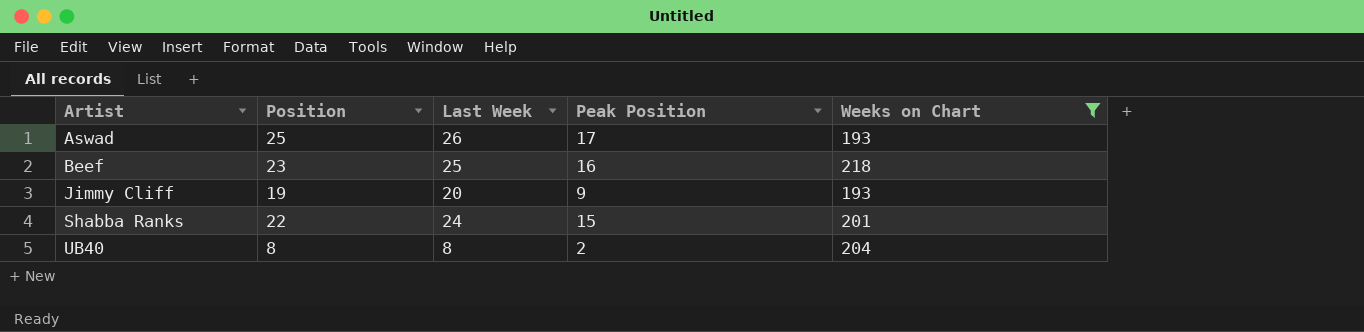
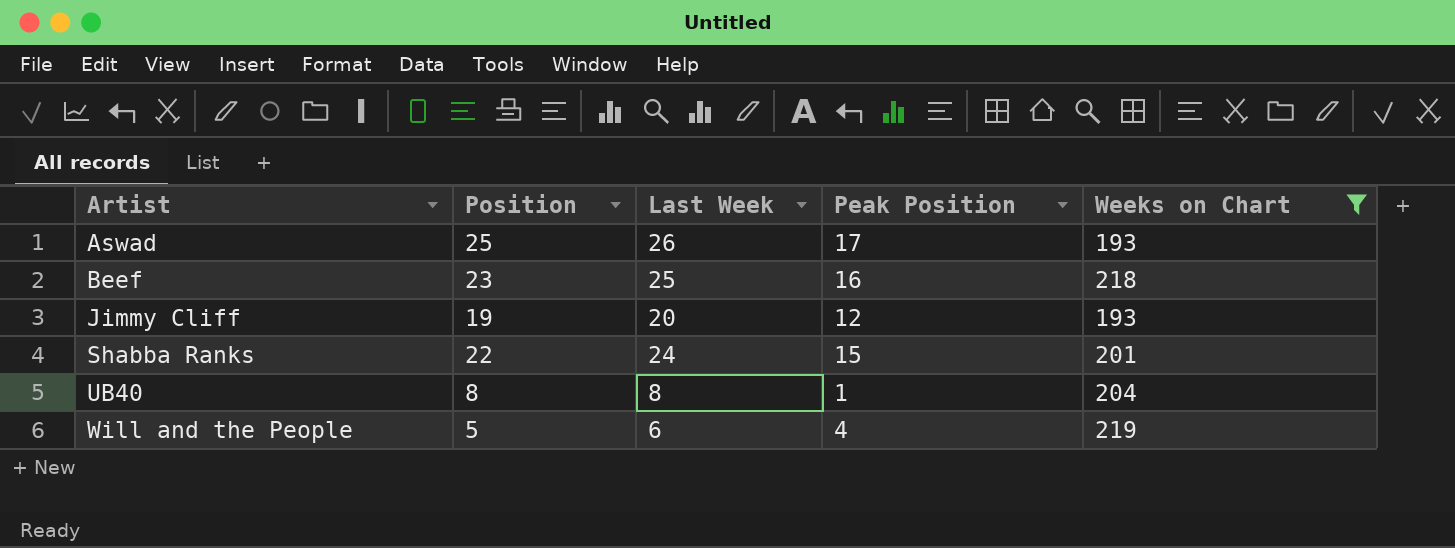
Jimmy Cliff | Peak Position: 9 -> 12
UB40 | Peak Position: 2 -> 1
row Will and the People: none -> 5 | 6 | 4 | 219

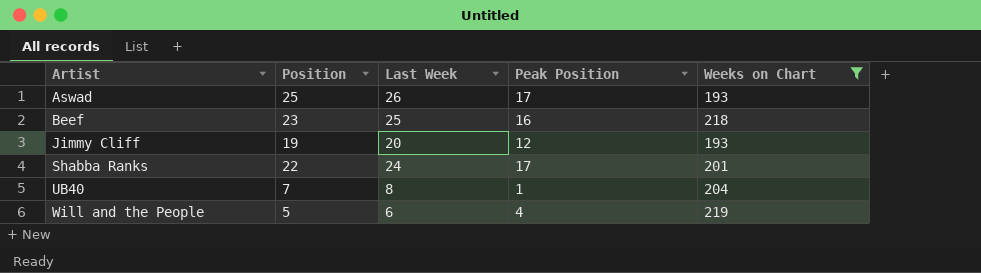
Shabba Ranks | Peak Position: 15 -> 17
UB40 | Position: 8 -> 7

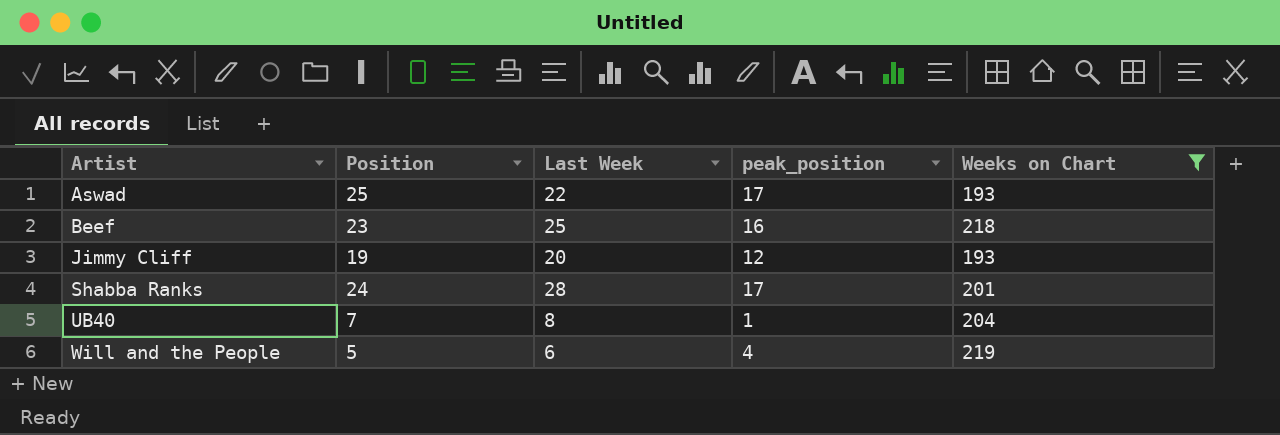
column name: Peak Position -> peak_position
Aswad | Last Week: 26 -> 22
Shabba Ranks | Position: 22 -> 24
Shabba Ranks | Last Week: 24 -> 28

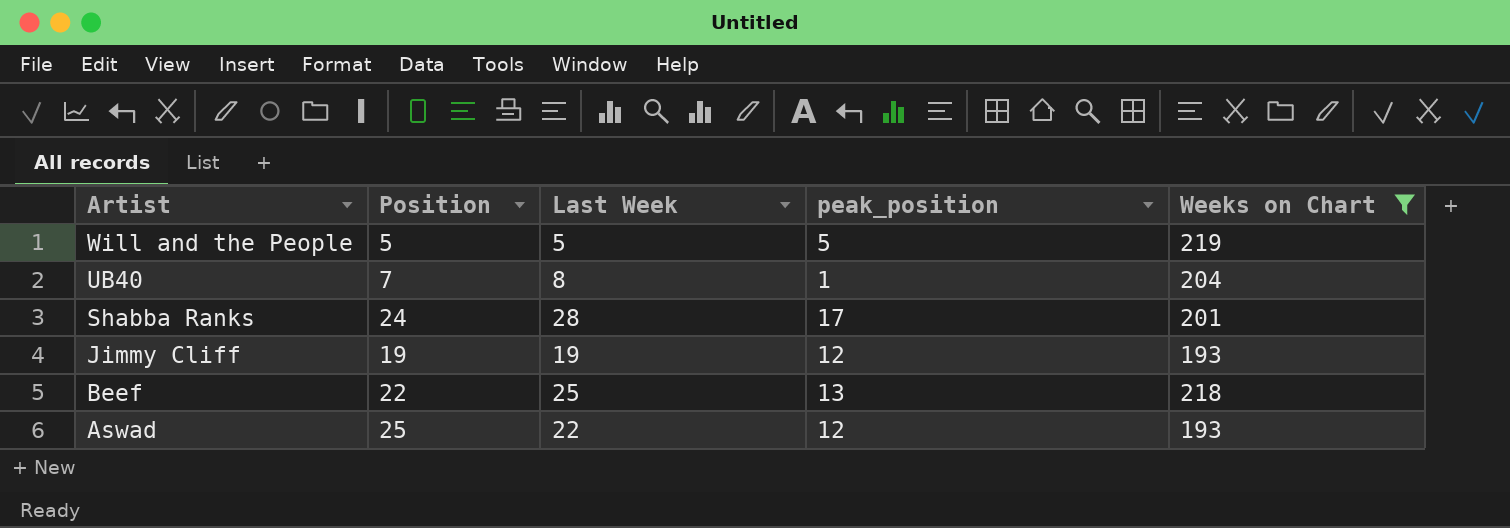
row order: Artist ascending -> Artist descending
Will and the People | Last Week: 6 -> 5
Will and the People | peak_position: 4 -> 5
Jimmy Cliff | Last Week: 20 -> 19
Beef | Position: 23 -> 22
Beef | peak_position: 16 -> 13
Aswad | peak_position: 17 -> 12

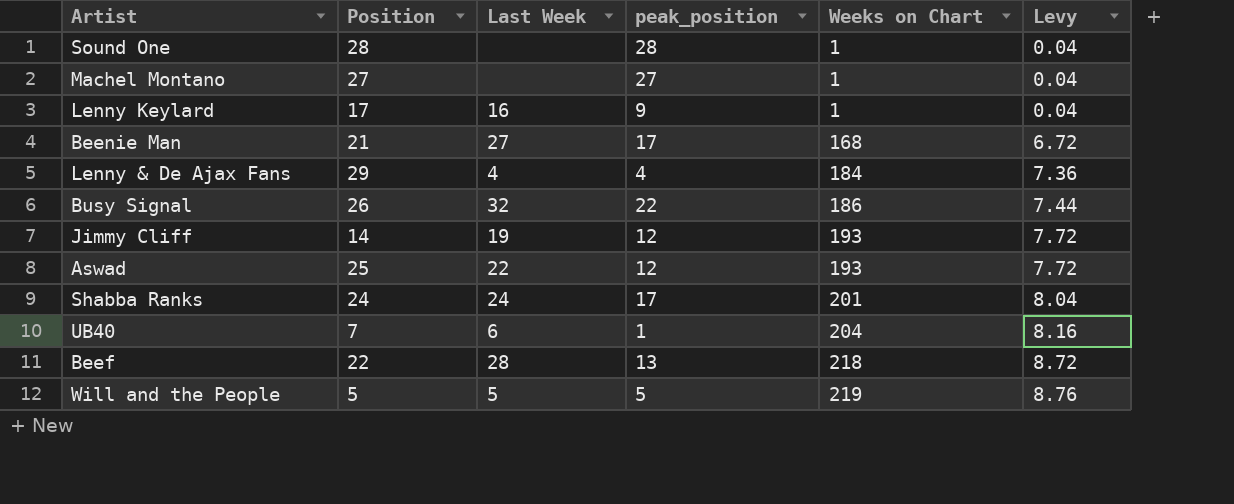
filter: Weeks on Chart >= 193 -> none
row order: Artist descending -> Weeks on Chart ascending
column Levy | formula: none -> [Weeks on Chart] * 0.04
Jimmy Cliff | Position: 19 -> 14
Shabba Ranks | Last Week: 28 -> 24
UB40 | Last Week: 8 -> 6
Beef | Last Week: 25 -> 28

